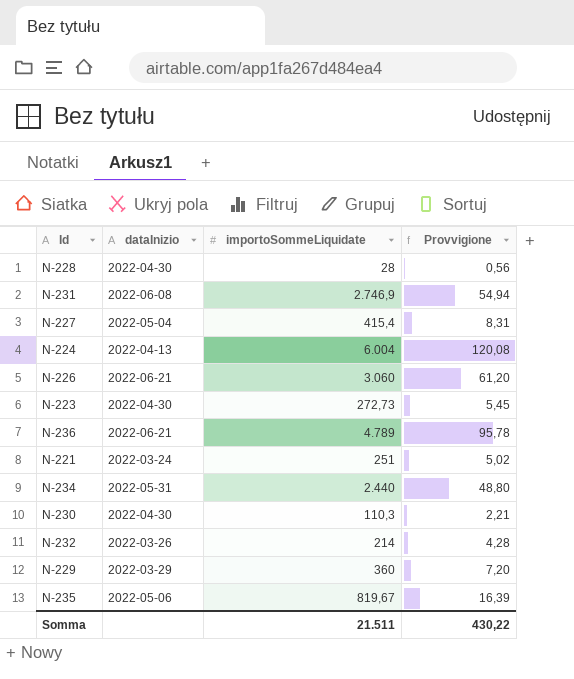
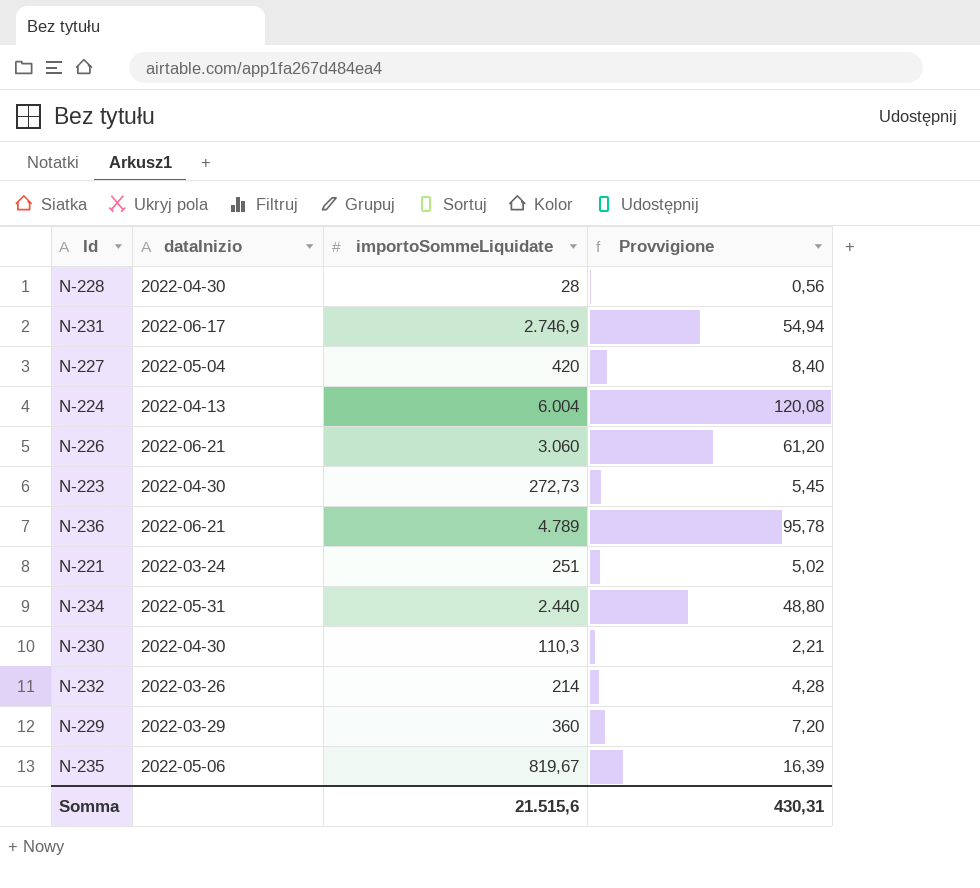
N-231 | dataInizio: 2022-06-08 -> 2022-06-17
N-227 | importoSommeLiquidate: 415,4 -> 420
N-227 | Provvigione: 8,31 -> 8,40
Somma | importoSommeLiquidate: 21.511 -> 21.515,6
Somma | Provvigione: 430,22 -> 430,31

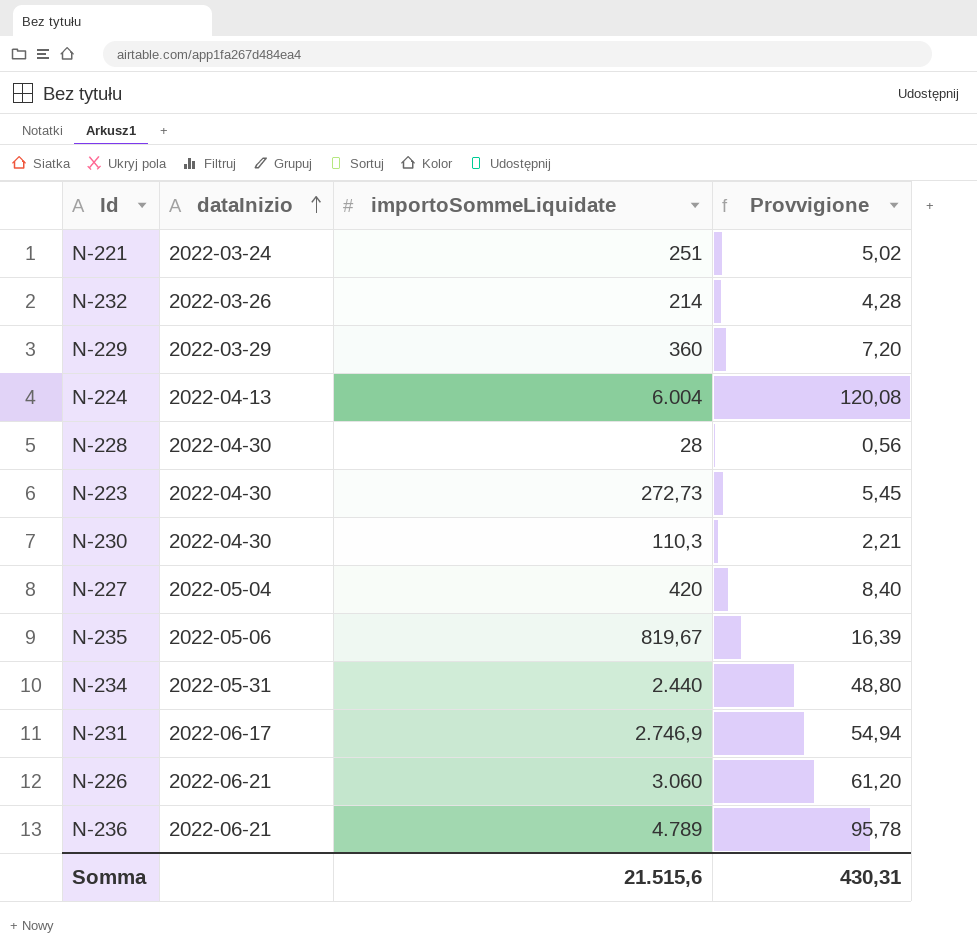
row order: none -> dataInizio ascending

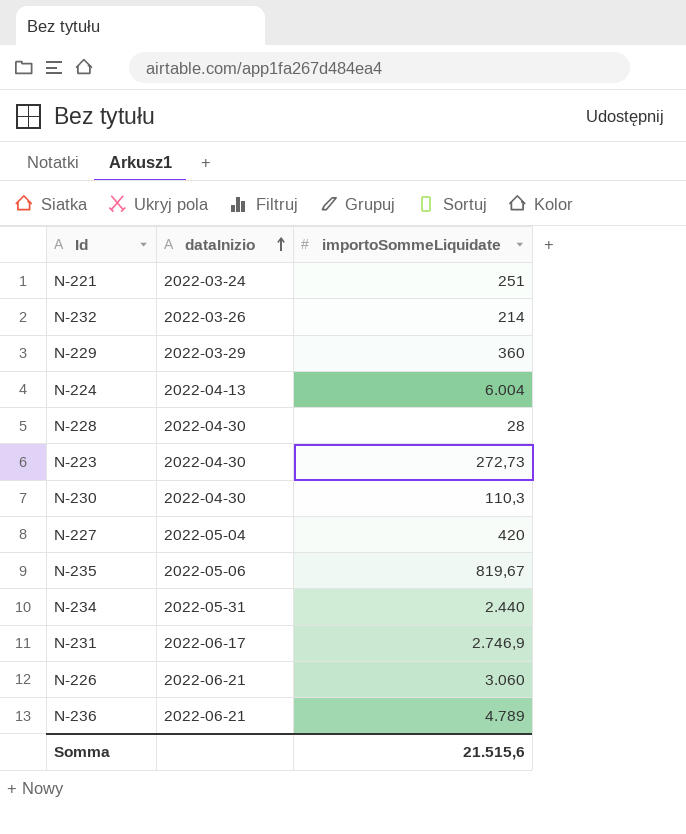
column Provvigione | formula: [importoSommeLiquidate] * 0,02 -> none

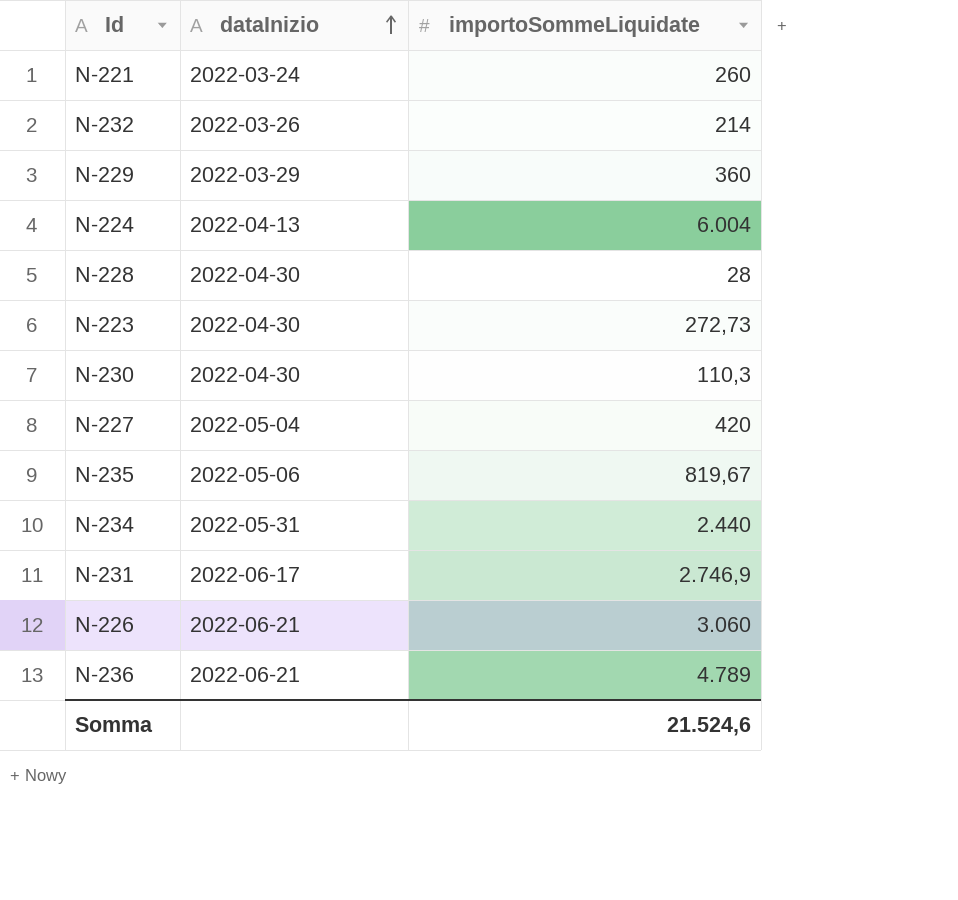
N-221 | importoSommeLiquidate: 251 -> 260
Somma | importoSommeLiquidate: 21.515,6 -> 21.524,6

